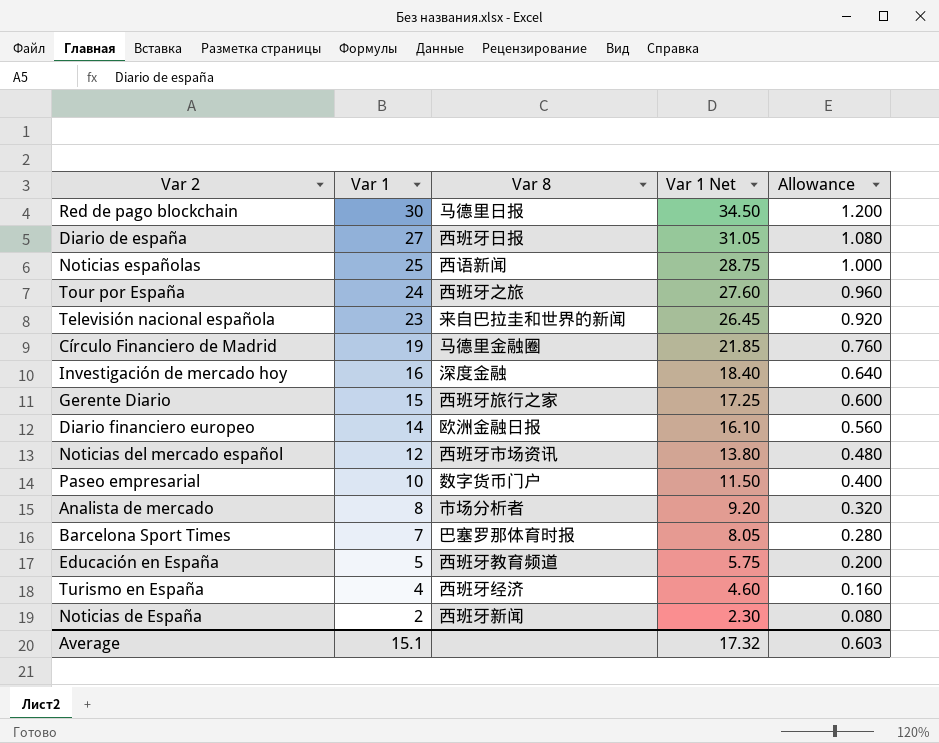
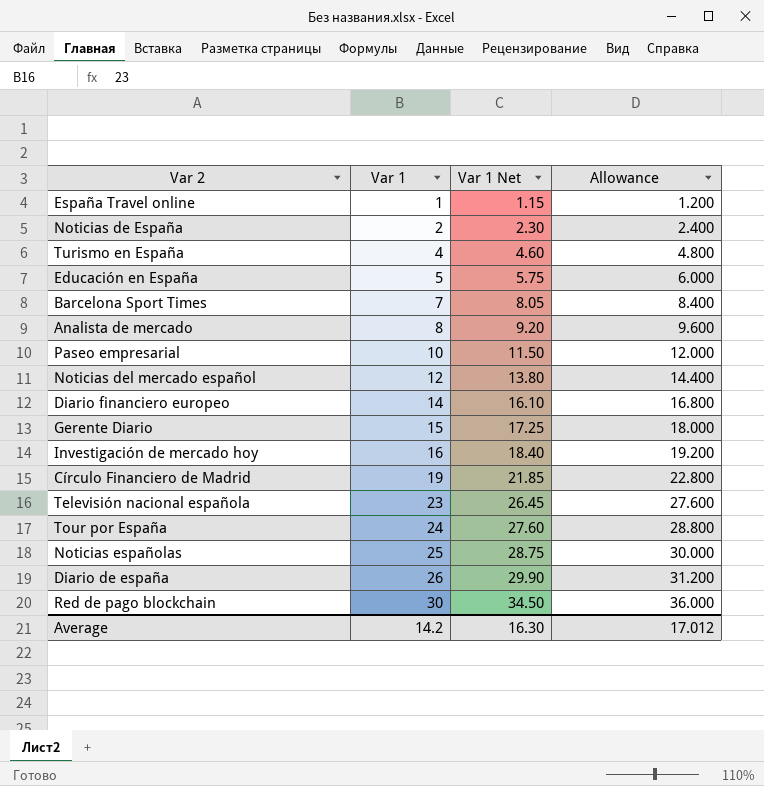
row order: Var 1 descending -> Var 1 ascending
column Var 8 | position: 3 -> none
column Allowance | formula: [Var 1] * 0.04 -> [Var 1] * 1.2
row España Travel online: none -> 1 | 1.15 | 1.200
Diario de españa | Var 1: 27 -> 26
Diario de españa | Var 1 Net: 31.05 -> 29.90
Average | Var 1: 15.1 -> 14.2
Average | Var 1 Net: 17.32 -> 16.30
Average | Allowance: 0.603 -> 17.012

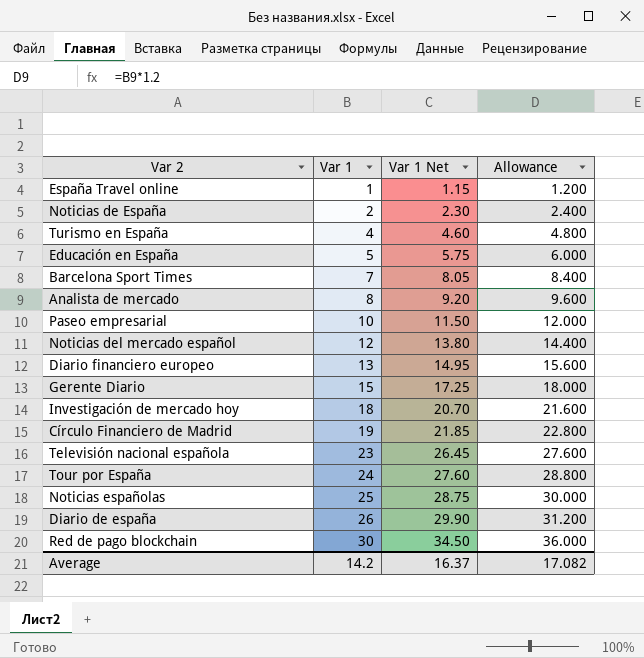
Diario financiero europeo | Var 1: 14 -> 13
Diario financiero europeo | Var 1 Net: 16.10 -> 14.95
Diario financiero europeo | Allowance: 16.800 -> 15.600
Investigación de mercado hoy | Var 1: 16 -> 18
Investigación de mercado hoy | Var 1 Net: 18.40 -> 20.70
Investigación de mercado hoy | Allowance: 19.200 -> 21.600
Average | Var 1 Net: 16.30 -> 16.37
Average | Allowance: 17.012 -> 17.082

